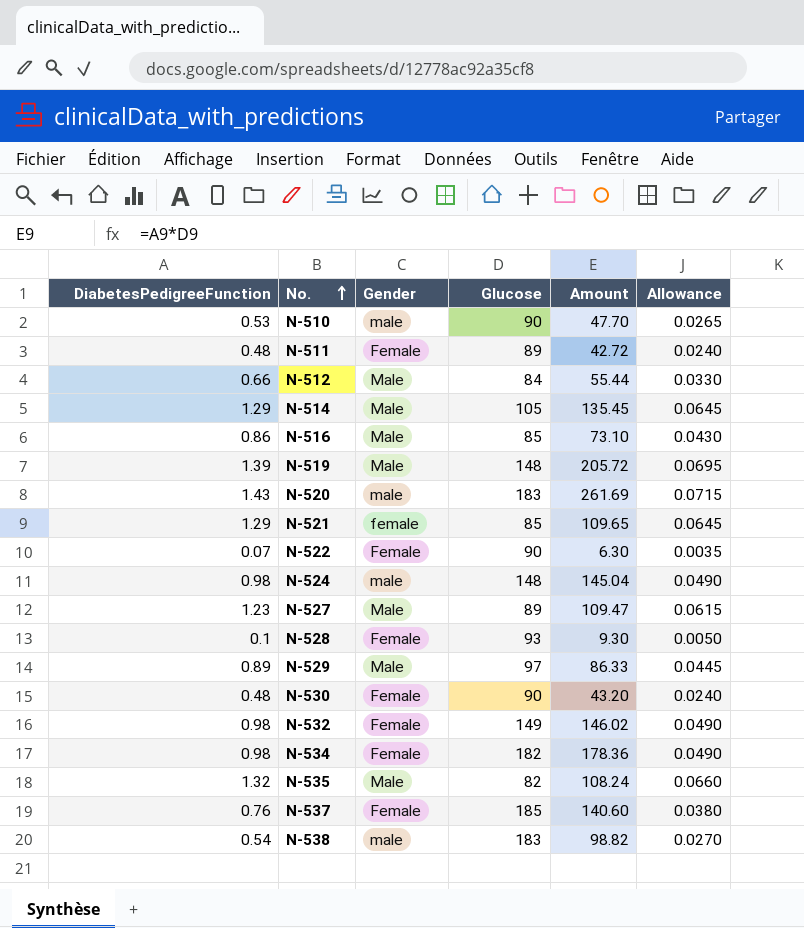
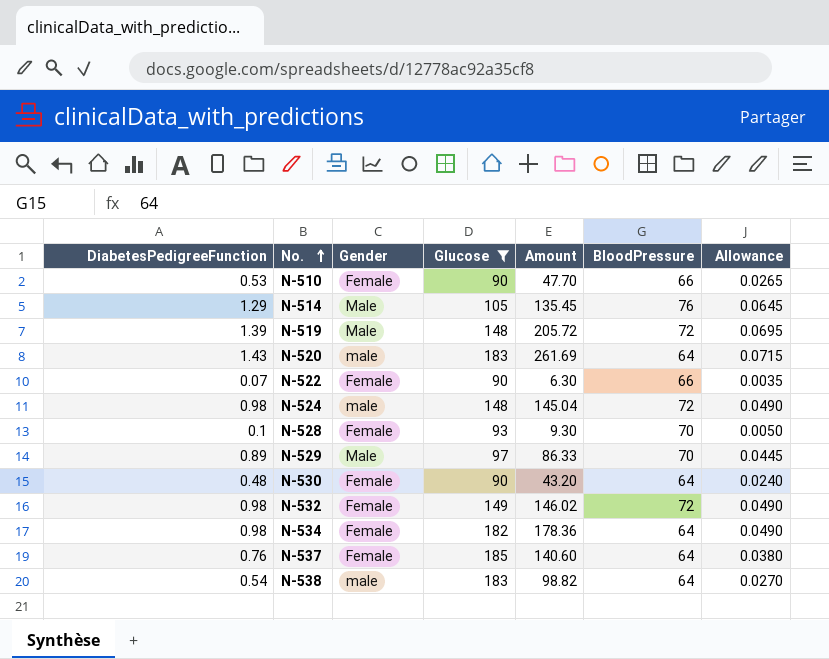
filter: none -> Glucose >= 90
column BloodPressure | position: none -> 6
N-510 | Gender: male -> Female

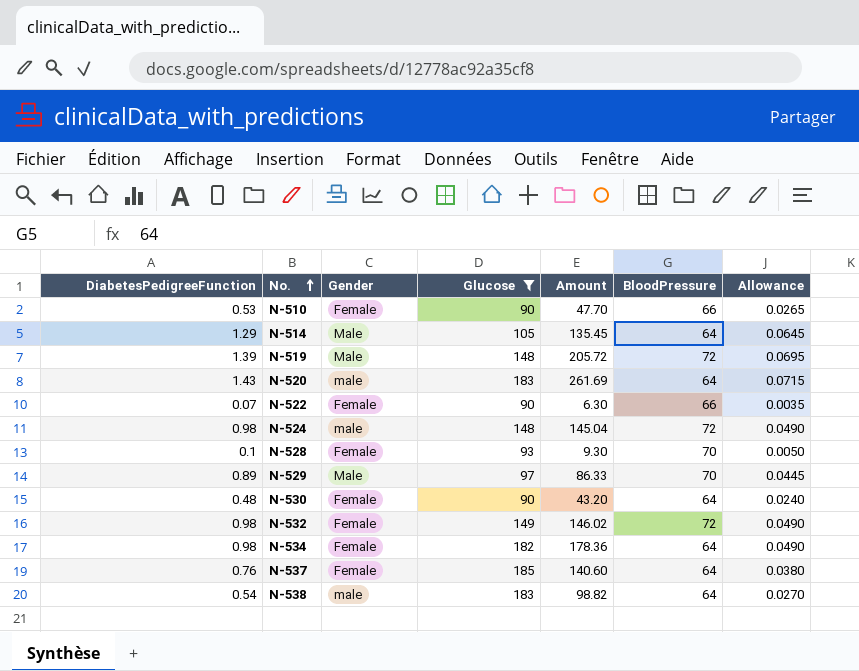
N-514 | BloodPressure: 76 -> 64

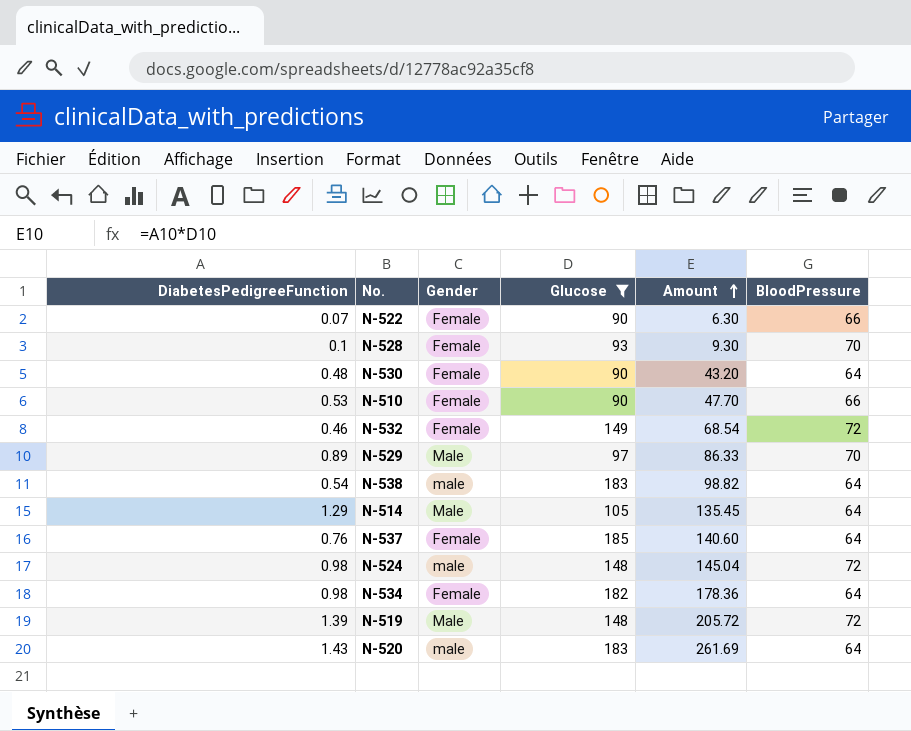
row order: No. ascending -> Amount ascending
column Allowance | formula: [DiabetesPedigreeFunction] * 0.05 -> none
N-532 | DiabetesPedigreeFunction: 0.98 -> 0.46
N-532 | Amount: 146.02 -> 68.54

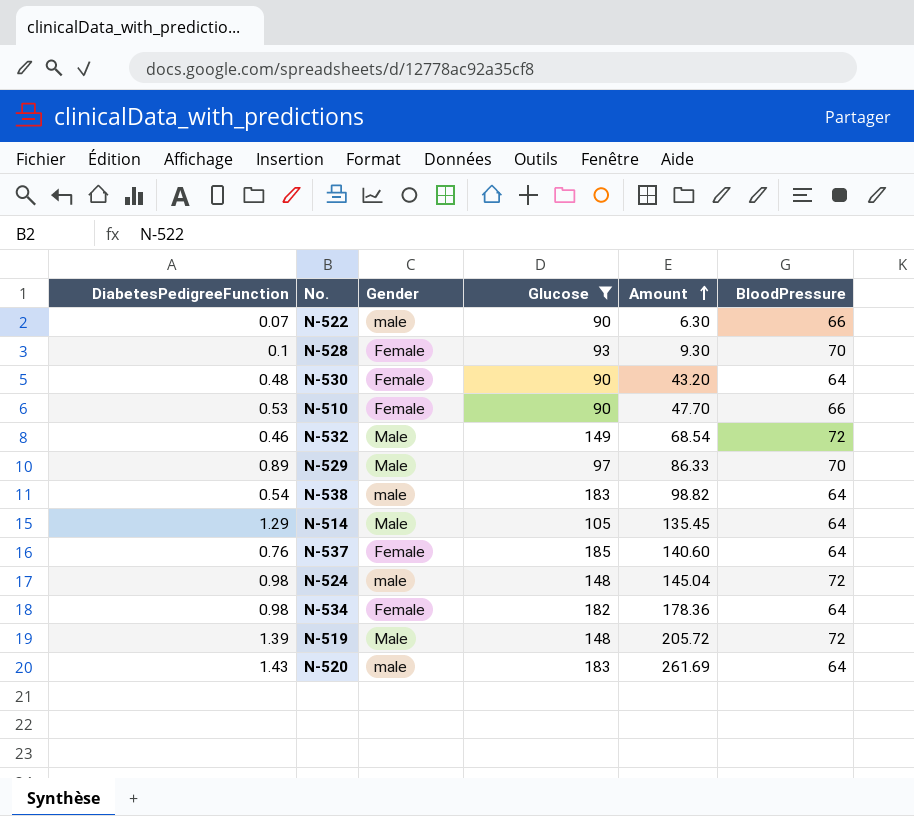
N-522 | Gender: Female -> male
N-532 | Gender: Female -> Male

